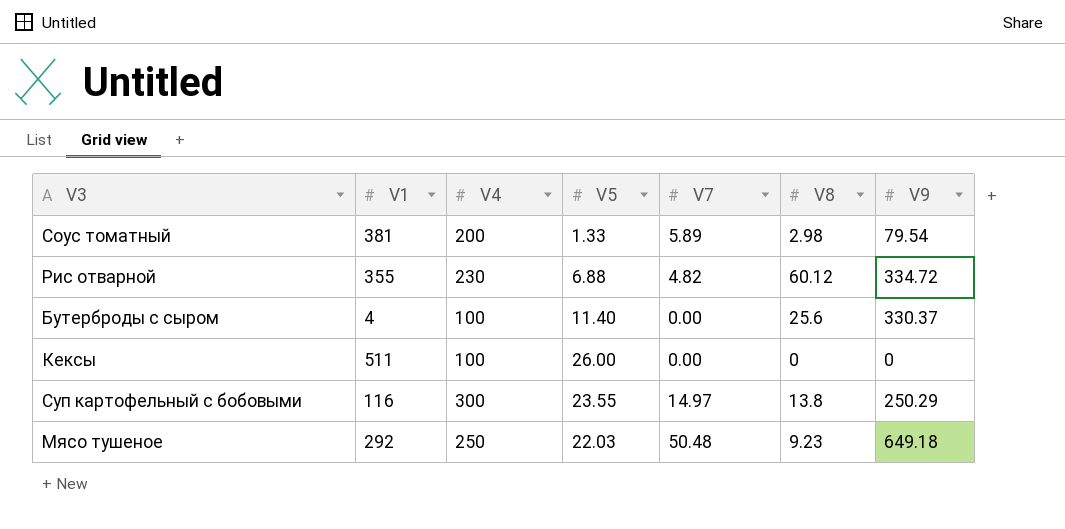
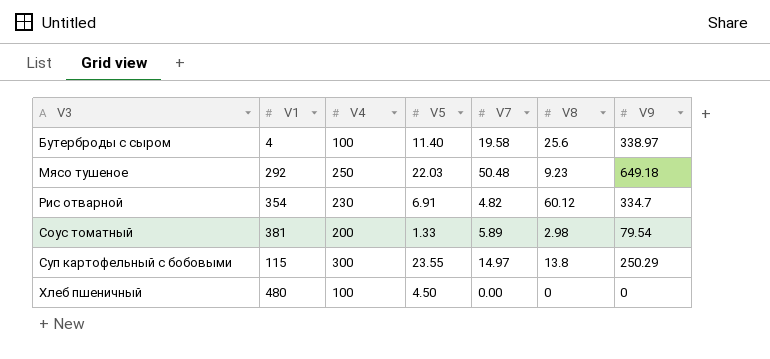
row order: none -> V3 ascending
row Кексы: 511 | 100 | 26.00 | 0.00 | 0 | 0 -> none
Бутерброды с сыром | V7: 0.00 -> 19.58
Бутерброды с сыром | V9: 330.37 -> 338.97
Рис отварной | V1: 355 -> 354
Рис отварной | V5: 6.88 -> 6.91
Рис отварной | V9: 334.72 -> 334.7
Суп картофельный с бобовыми | V1: 116 -> 115
row Хлеб пшеничный: none -> 480 | 100 | 4.50 | 0.00 | 0 | 0

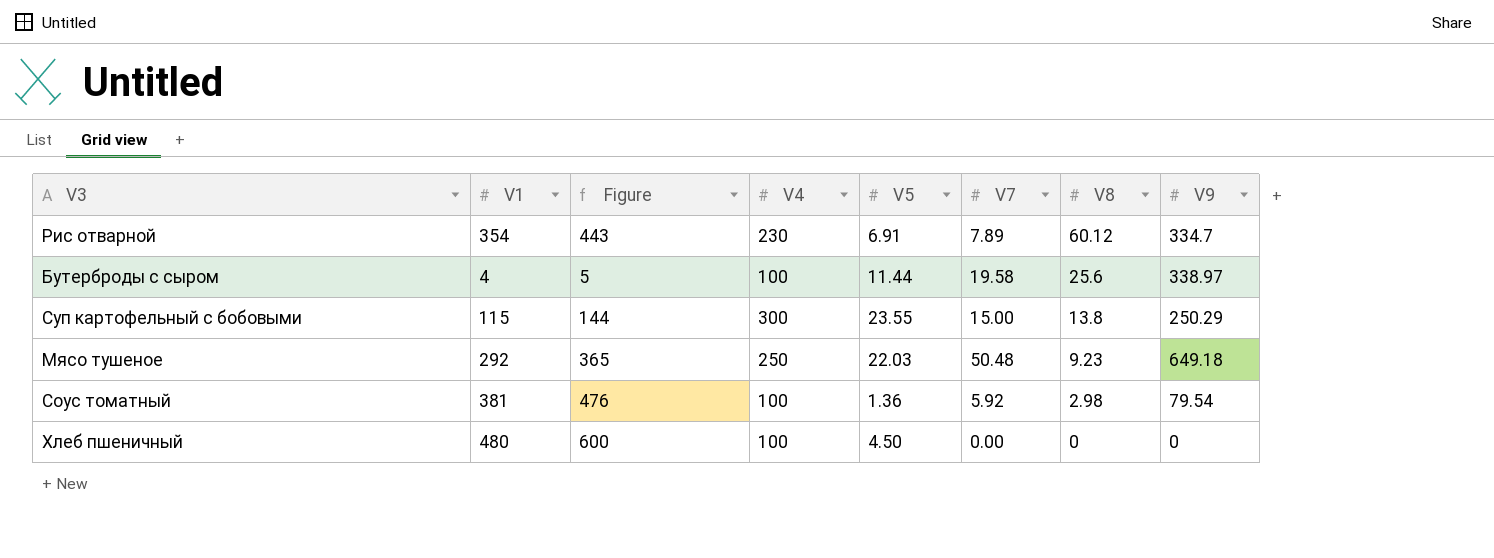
row order: V3 ascending -> V8 descending
column Figure | formula: none -> [V1] * 1.25
Рис отварной | V7: 4.82 -> 7.89
Бутерброды с сыром | V5: 11.40 -> 11.44
Суп картофельный с бобовыми | V7: 14.97 -> 15.00
Соус томатный | V4: 200 -> 100
Соус томатный | V5: 1.33 -> 1.36
Соус томатный | V7: 5.89 -> 5.92

